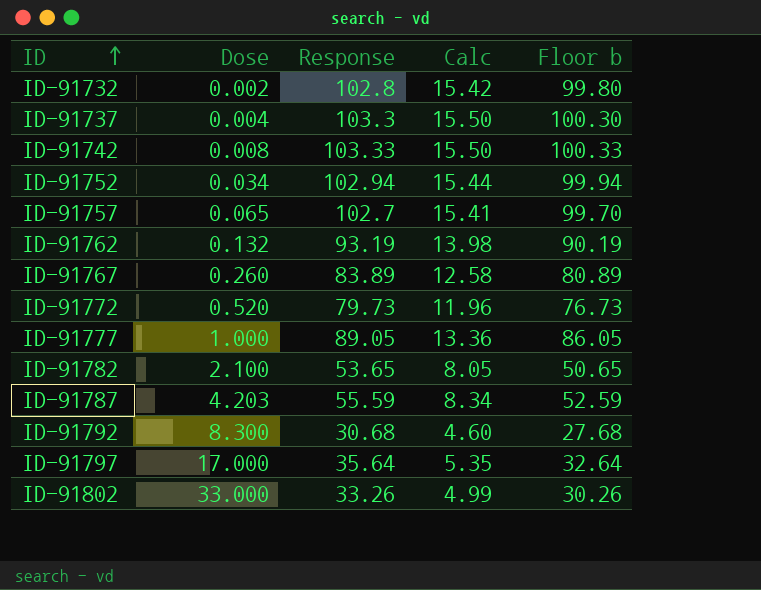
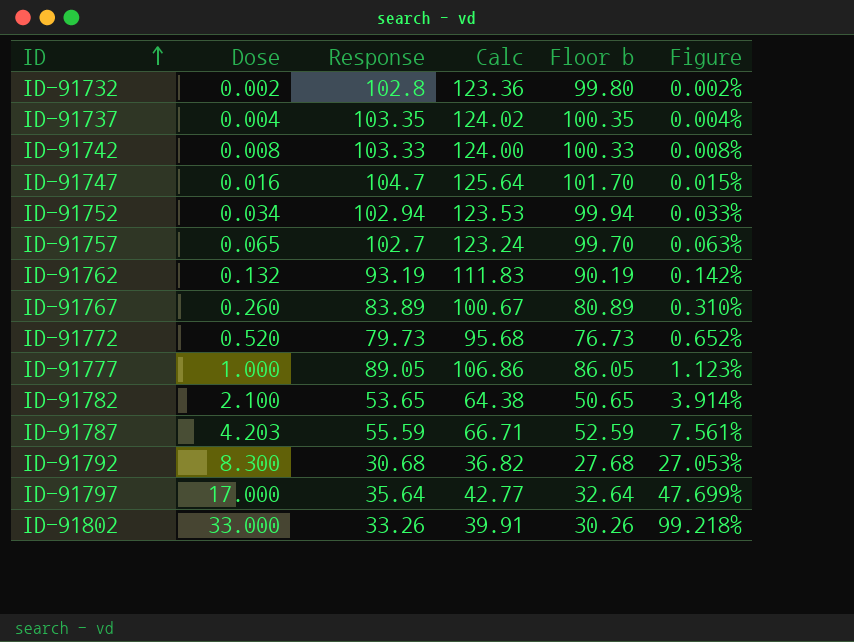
column Calc | formula: [Response] * 0.15 -> [Response] * 1.2
column Figure | formula: none -> [Dose] / [Response]
ID-91737 | Response: 103.3 -> 103.35
ID-91737 | Floor b: 100.30 -> 100.35
row ID-91747: none -> 0.016 | 104.7 | 125.64 | 101.70 | 0.015%

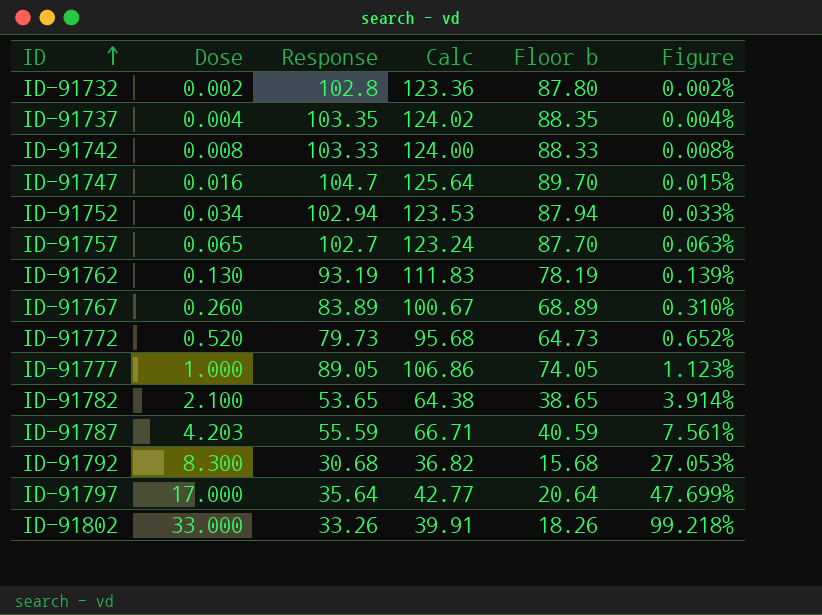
column Floor b | formula: [Response] - 3 -> [Response] - 15
ID-91762 | Dose: 0.132 -> 0.130
ID-91762 | Figure: 0.142% -> 0.139%

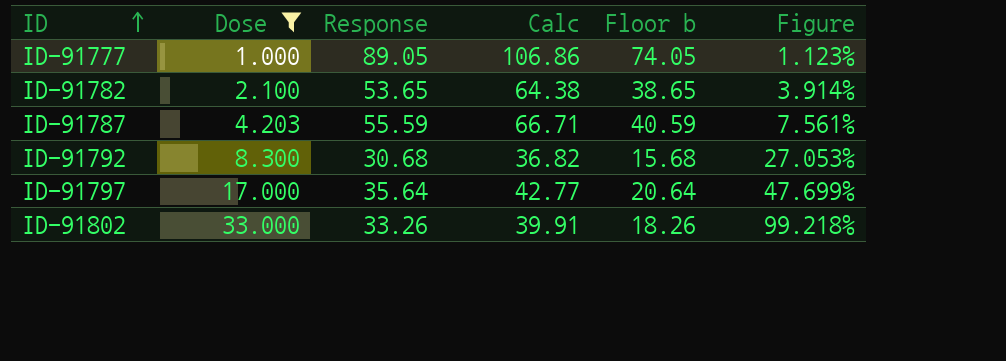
filter: none -> Dose >= 1.000

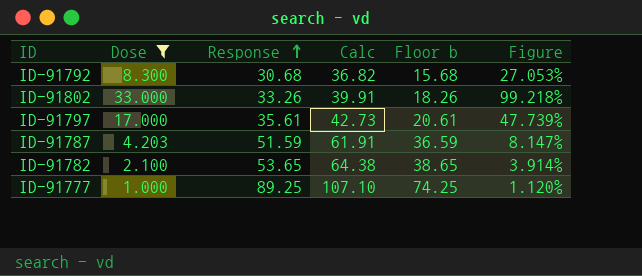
row order: ID ascending -> Response ascending
ID-91797 | Response: 35.64 -> 35.61
ID-91797 | Calc: 42.77 -> 42.73
ID-91797 | Floor b: 20.64 -> 20.61
ID-91797 | Figure: 47.699% -> 47.739%
ID-91787 | Response: 55.59 -> 51.59
ID-91787 | Calc: 66.71 -> 61.91
ID-91787 | Floor b: 40.59 -> 36.59
ID-91787 | Figure: 7.561% -> 8.147%
ID-91777 | Response: 89.05 -> 89.25
ID-91777 | Calc: 106.86 -> 107.10
ID-91777 | Floor b: 74.05 -> 74.25
ID-91777 | Figure: 1.123% -> 1.120%

